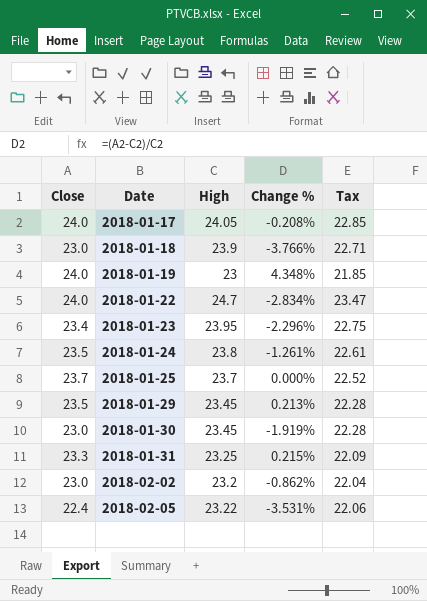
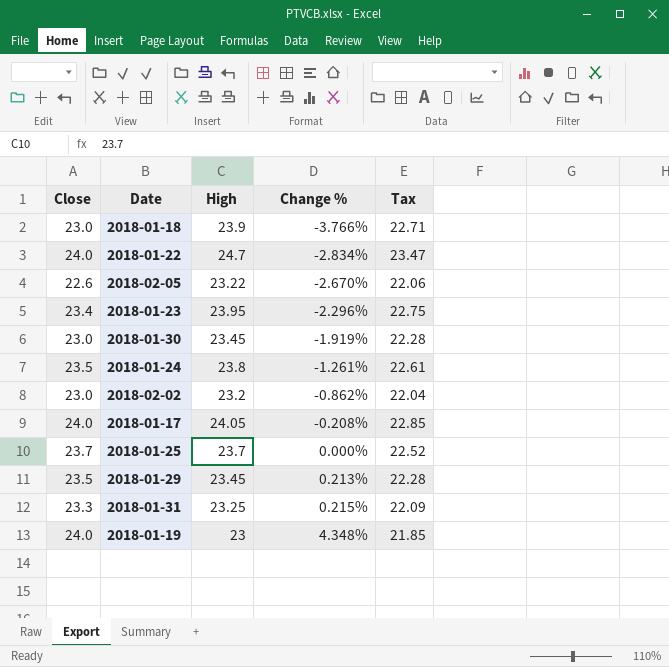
row order: Date ascending -> Change % ascending
2018-02-05 | Close: 22.4 -> 22.6
2018-02-05 | Change %: -3.531% -> -2.670%

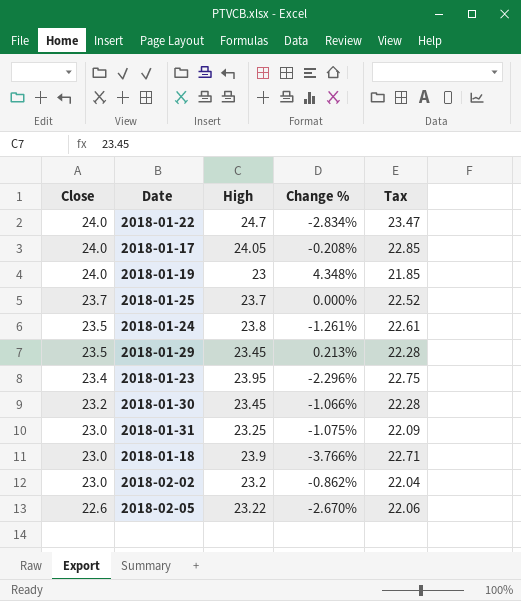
row order: Change % ascending -> Close descending
2018-01-30 | Close: 23.0 -> 23.2
2018-01-30 | Change %: -1.919% -> -1.066%
2018-01-31 | Close: 23.3 -> 23.0
2018-01-31 | Change %: 0.215% -> -1.075%

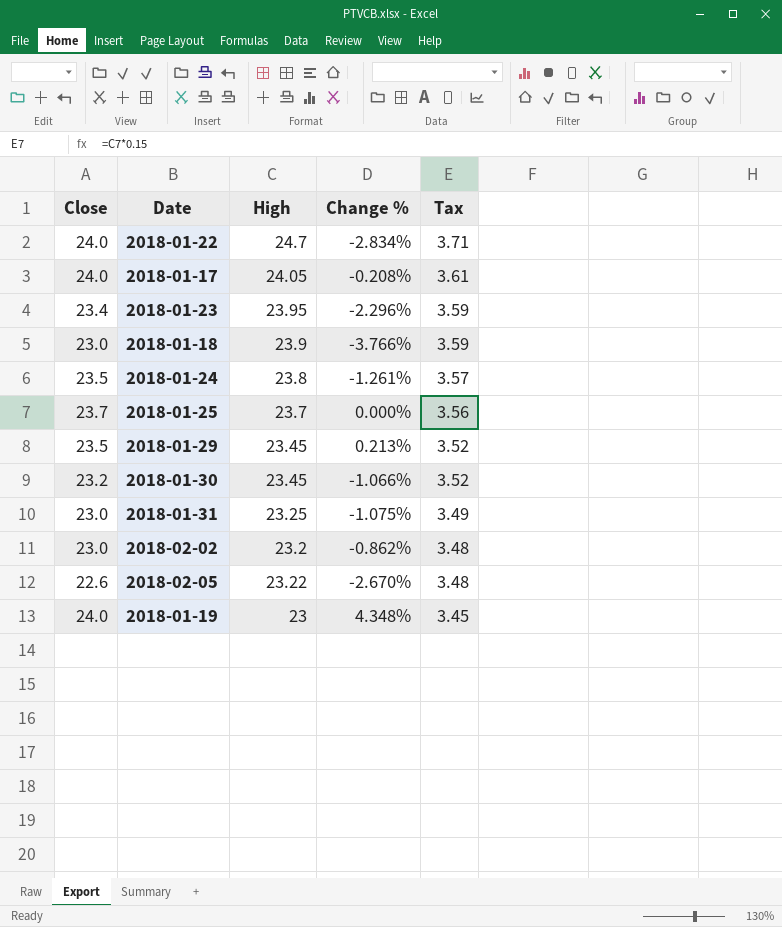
row order: Close descending -> Tax descending
column Tax | formula: [High] * 0.95 -> [High] * 0.15

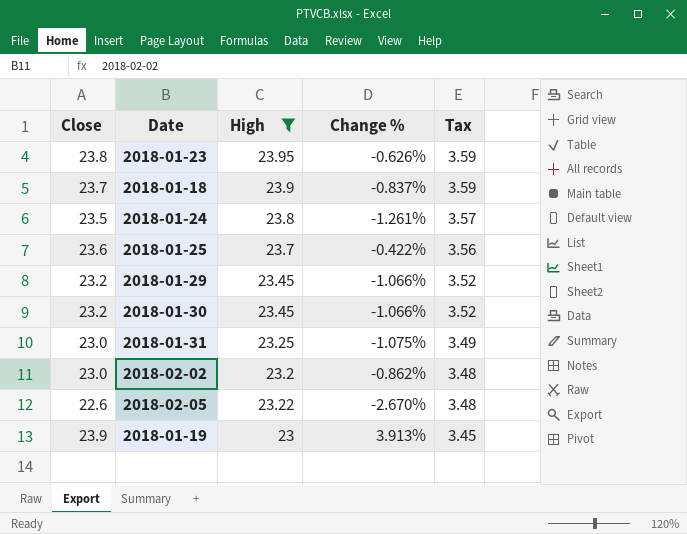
filter: none -> High <= 23.95
2018-01-23 | Close: 23.4 -> 23.8
2018-01-23 | Change %: -2.296% -> -0.626%
2018-01-18 | Close: 23.0 -> 23.7
2018-01-18 | Change %: -3.766% -> -0.837%
2018-01-25 | Close: 23.7 -> 23.6
2018-01-25 | Change %: 0.000% -> -0.422%
2018-01-29 | Close: 23.5 -> 23.2
2018-01-29 | Change %: 0.213% -> -1.066%
2018-01-19 | Close: 24.0 -> 23.9
2018-01-19 | Change %: 4.348% -> 3.913%

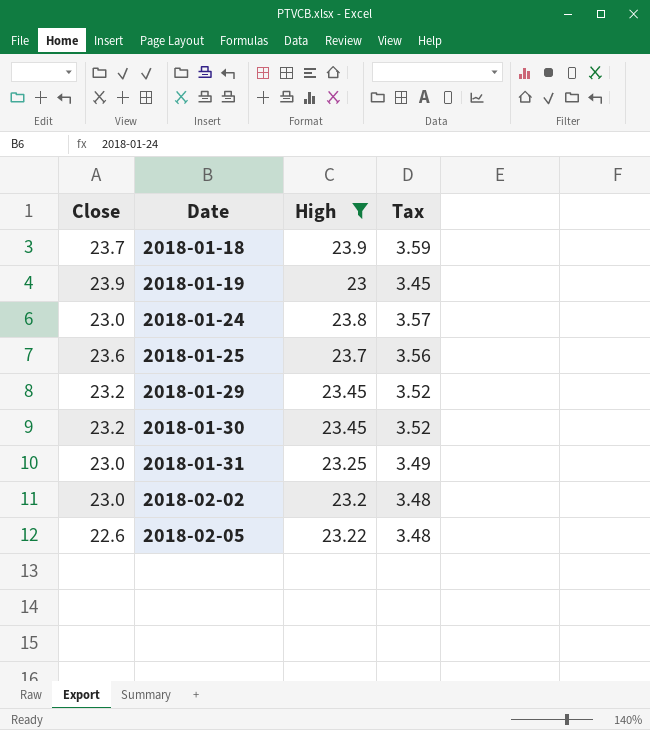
row order: Tax descending -> Date ascending
column Change % | formula: ([Close] - [High]) / [High] -> none
row 2018-01-23: 23.8 | 23.95 | -0.626% | 3.59 -> none
2018-01-24 | Close: 23.5 -> 23.0

